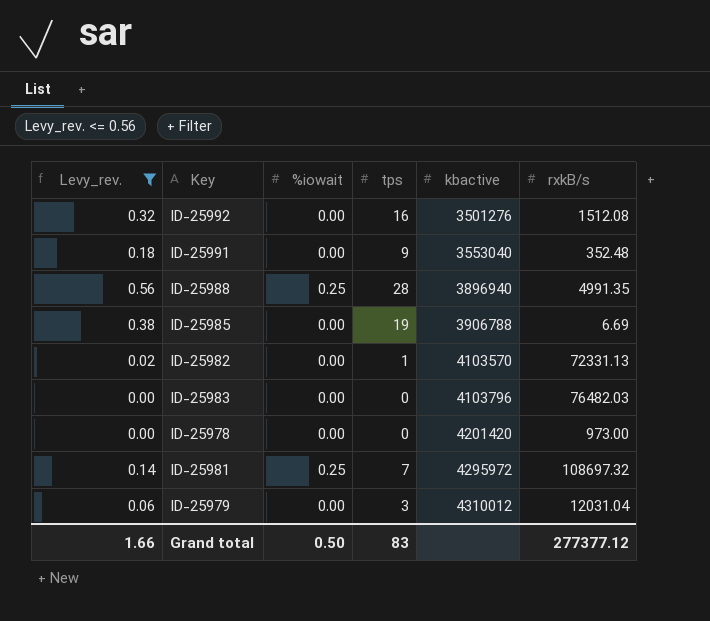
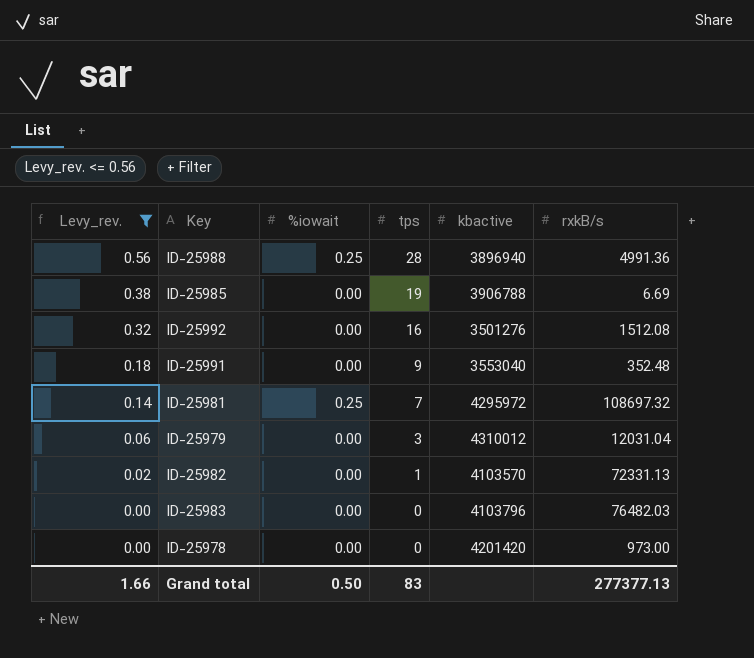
row order: kbactive ascending -> Levy_rev. descending
ID-25988 | rxkB/s: 4991.35 -> 4991.36
Grand total | rxkB/s: 277377.12 -> 277377.13

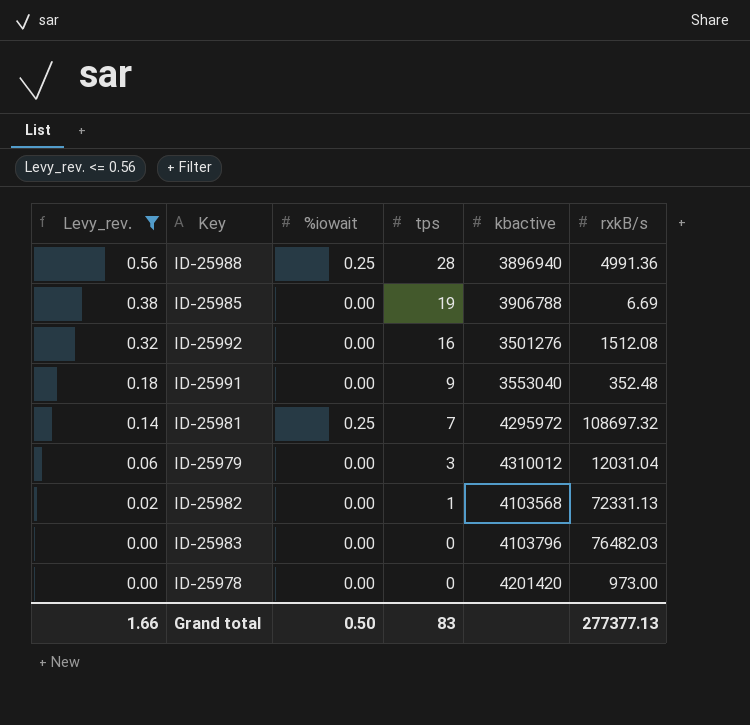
ID-25982 | kbactive: 4103570 -> 4103568

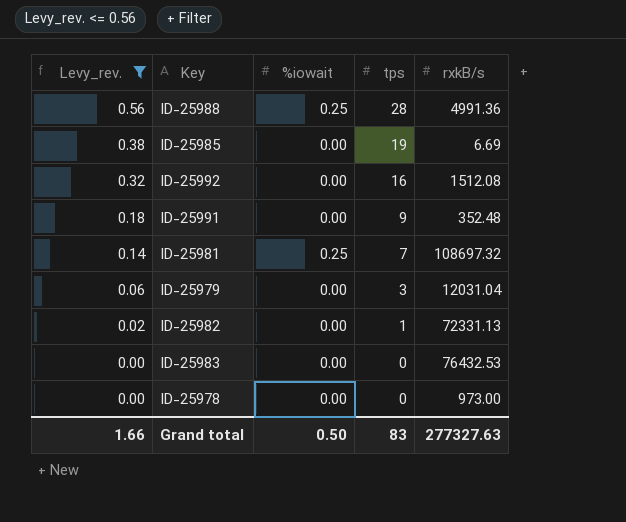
column kbactive | position: 5 -> none
ID-25983 | rxkB/s: 76482.03 -> 76432.53
Grand total | rxkB/s: 277377.13 -> 277327.63

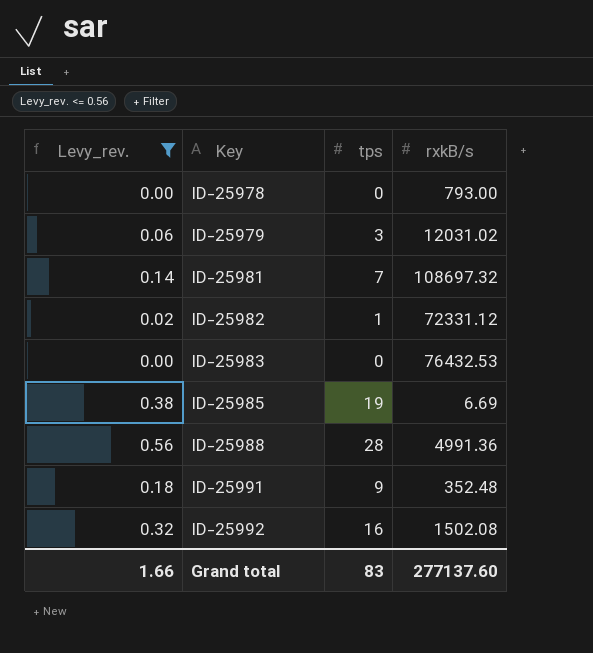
row order: Levy_rev. descending -> Key ascending
column %iowait | position: 3 -> none
ID-25978 | rxkB/s: 973.00 -> 793.00
ID-25979 | rxkB/s: 12031.04 -> 12031.02
ID-25982 | rxkB/s: 72331.13 -> 72331.12
ID-25992 | rxkB/s: 1512.08 -> 1502.08
Grand total | rxkB/s: 277327.63 -> 277137.60

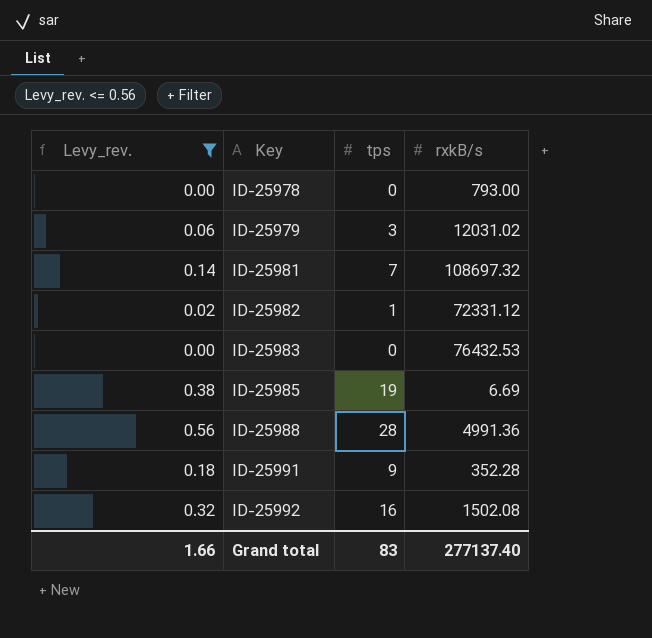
ID-25991 | rxkB/s: 352.48 -> 352.28
Grand total | rxkB/s: 277137.60 -> 277137.40

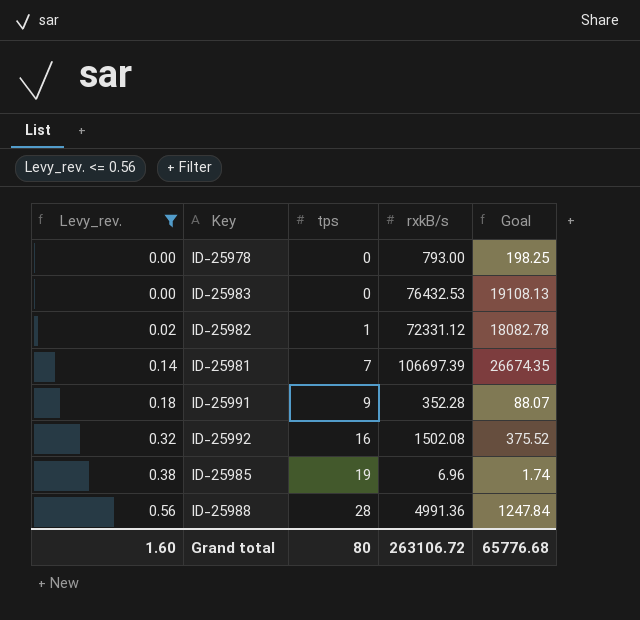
row order: Key ascending -> Levy_rev. ascending
column Goal | formula: none -> [rxkB/s] * 0.25
row ID-25979: 0.06 | 3 | 12031.02 -> none
ID-25981 | rxkB/s: 108697.32 -> 106697.39
ID-25985 | rxkB/s: 6.69 -> 6.96
Grand total | Levy_rev.: 1.66 -> 1.60
Grand total | tps: 83 -> 80
Grand total | rxkB/s: 277137.40 -> 263106.72

